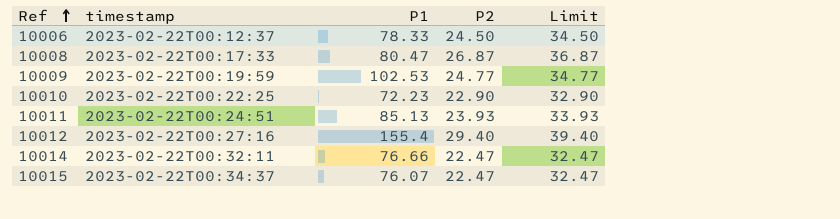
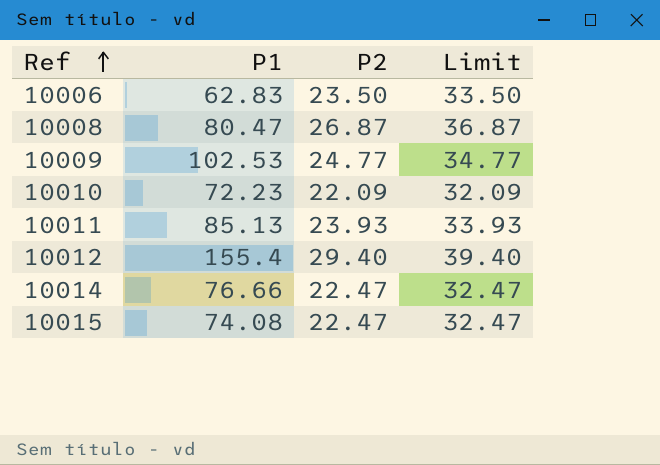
column timestamp | position: 2 -> none
10006 | P1: 78.33 -> 62.83
10006 | P2: 24.50 -> 23.50
10006 | Limit: 34.50 -> 33.50
10010 | P2: 22.90 -> 22.09
10010 | Limit: 32.90 -> 32.09
10015 | P1: 76.07 -> 74.08

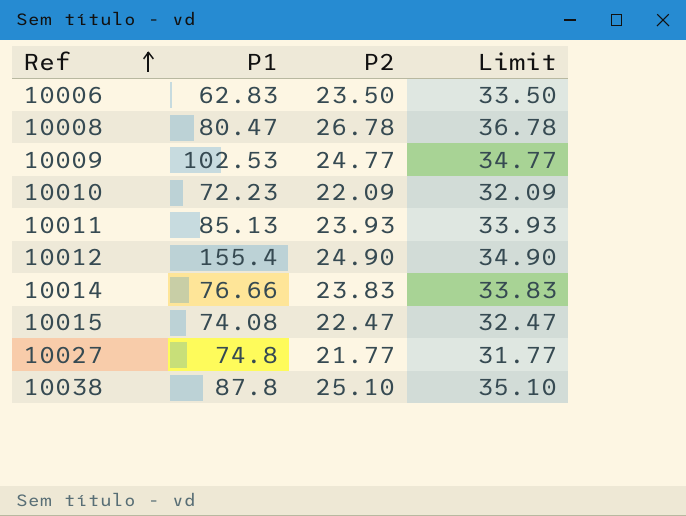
10008 | P2: 26.87 -> 26.78
10008 | Limit: 36.87 -> 36.78
10012 | P2: 29.40 -> 24.90
10012 | Limit: 39.40 -> 34.90
10014 | P2: 22.47 -> 23.83
10014 | Limit: 32.47 -> 33.83
row 10027: none -> 74.8 | 21.77 | 31.77
row 10038: none -> 87.8 | 25.10 | 35.10

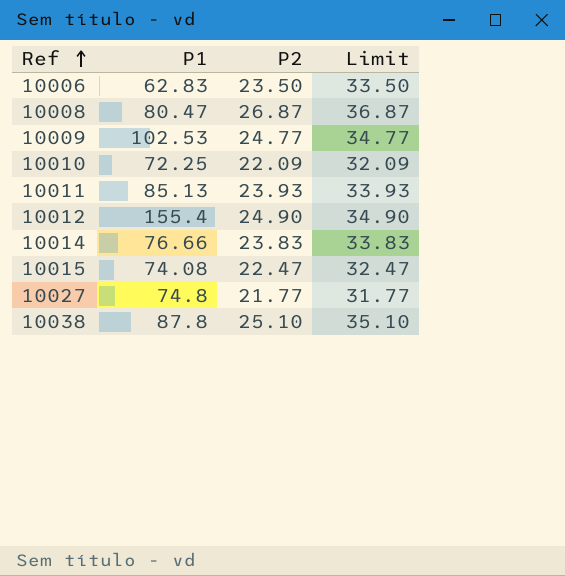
10008 | P2: 26.78 -> 26.87
10008 | Limit: 36.78 -> 36.87
10010 | P1: 72.23 -> 72.25

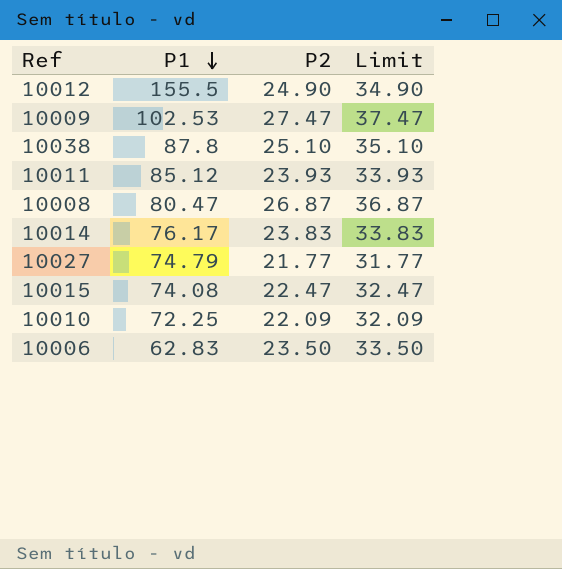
row order: Ref ascending -> P1 descending
10012 | P1: 155.4 -> 155.5
10009 | P2: 24.77 -> 27.47
10009 | Limit: 34.77 -> 37.47
10011 | P1: 85.13 -> 85.12
10014 | P1: 76.66 -> 76.17
10027 | P1: 74.8 -> 74.79

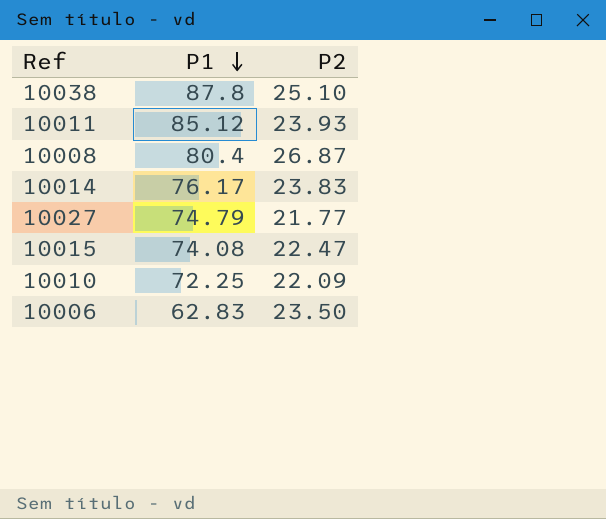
column Limit | formula: [P2] + 10 -> none
row 10012: 155.5 | 24.90 | 34.90 -> none
row 10009: 102.53 | 27.47 | 37.47 -> none
10008 | P1: 80.47 -> 80.4

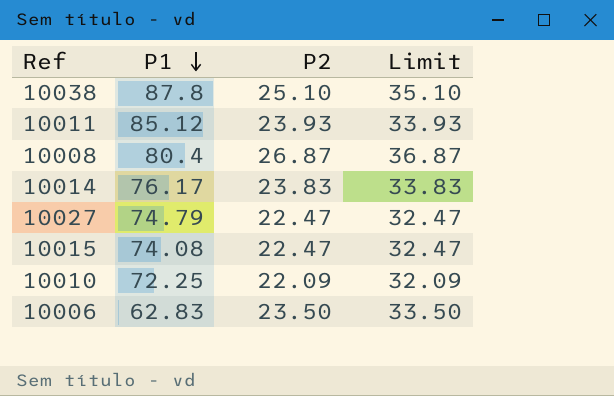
column Limit | formula: none -> [P2] + 10
10027 | P2: 21.77 -> 22.47

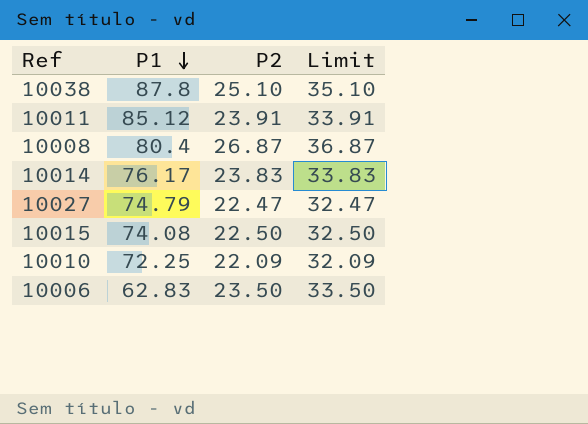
10011 | P2: 23.93 -> 23.91
10011 | Limit: 33.93 -> 33.91
10015 | P2: 22.47 -> 22.50
10015 | Limit: 32.47 -> 32.50

